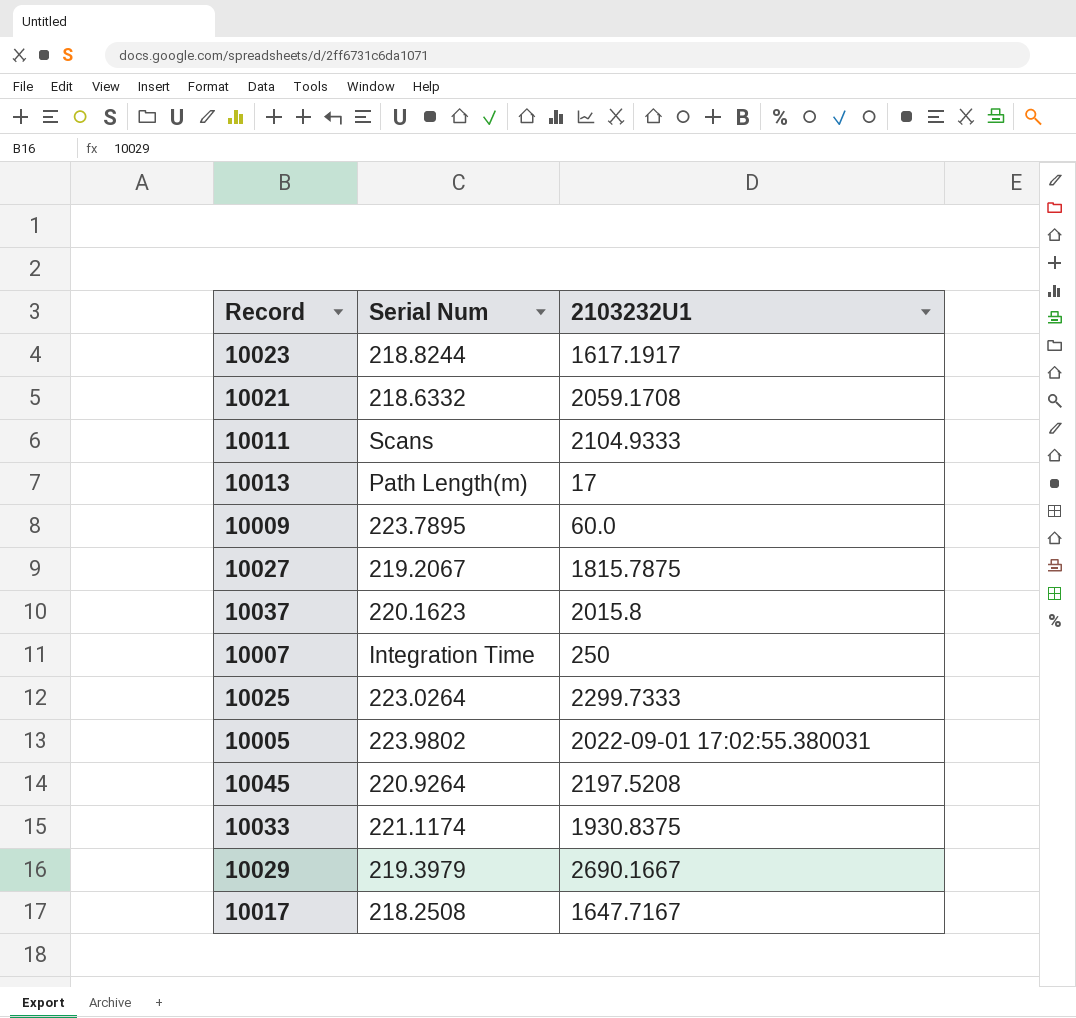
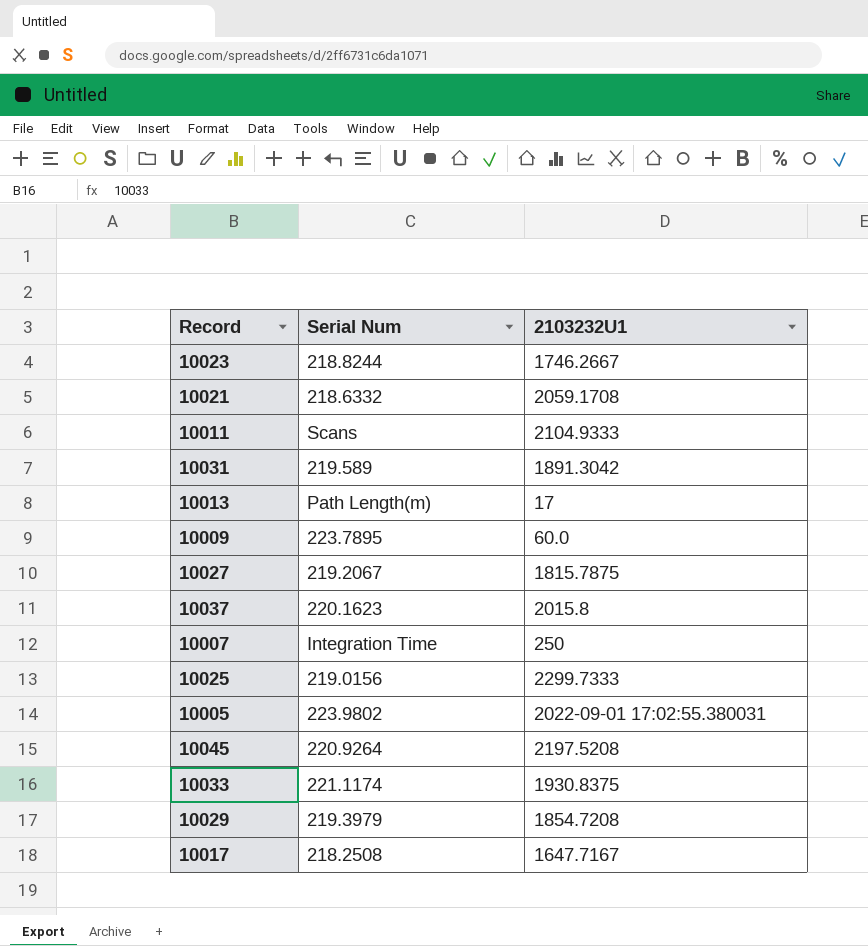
10023 | 2103232U1: 1617.1917 -> 1746.2667
row 10031: none -> 219.589 | 1891.3042
10025 | Serial Num: 223.0264 -> 219.0156
10029 | 2103232U1: 2690.1667 -> 1854.7208

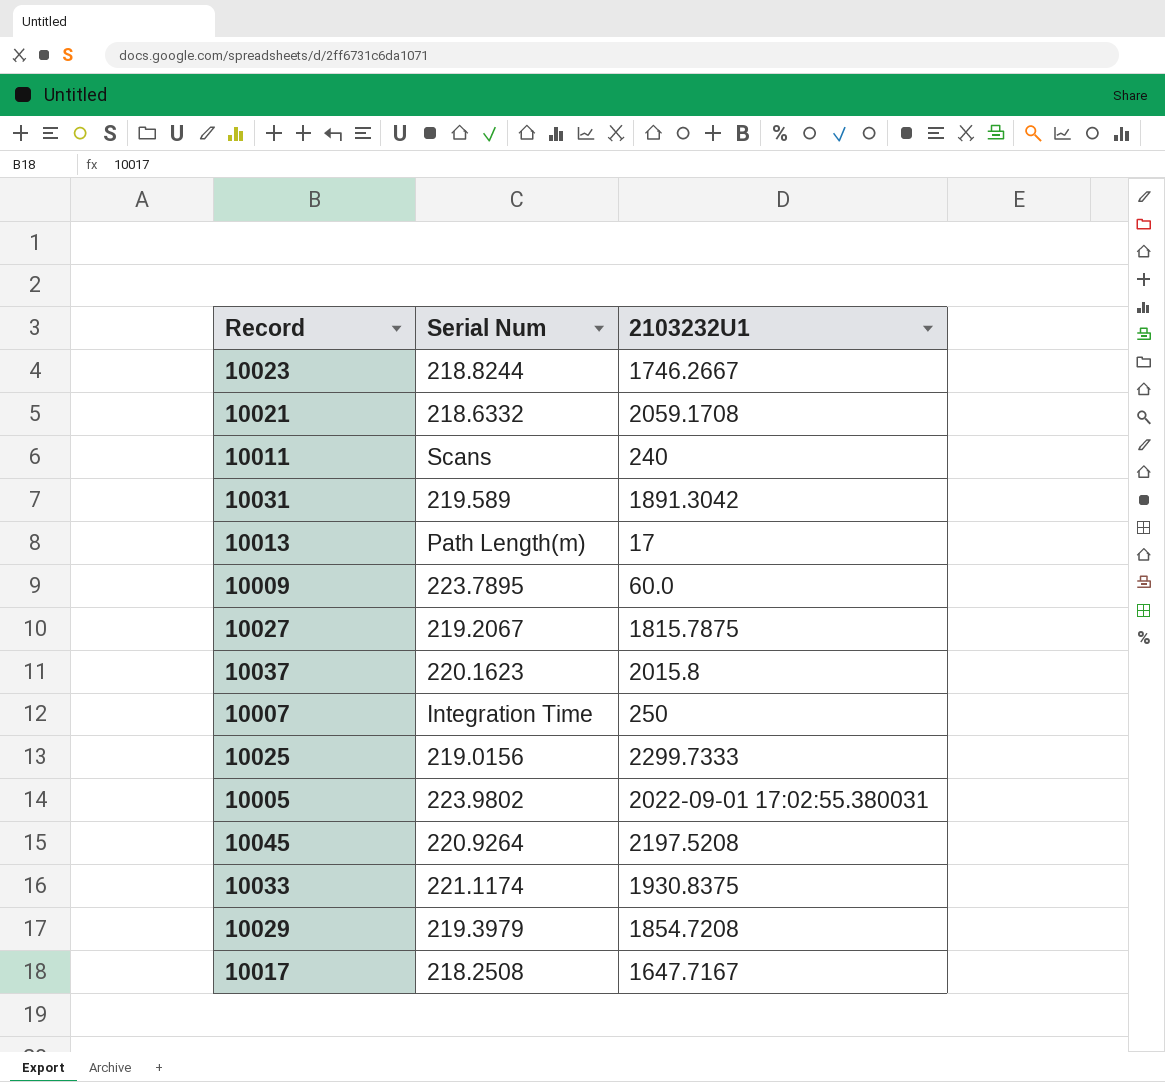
10011 | 2103232U1: 2104.9333 -> 240

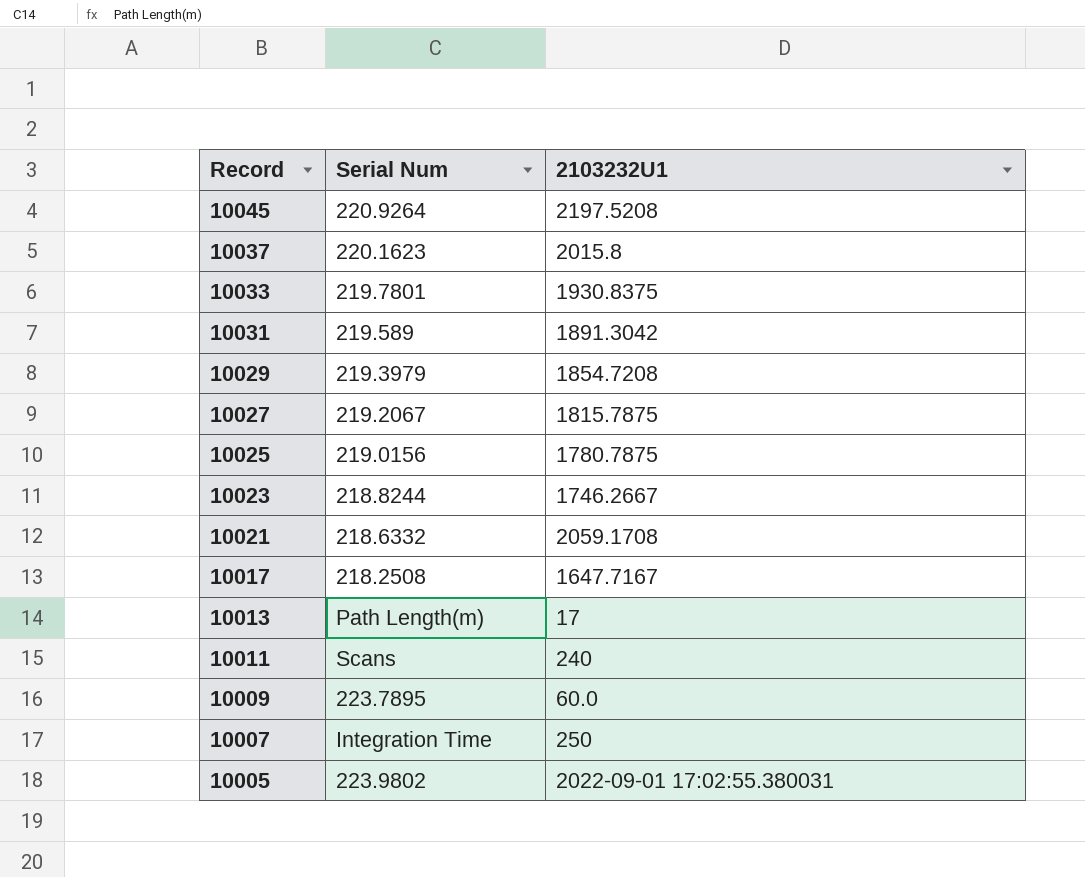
row order: none -> Record descending
10033 | Serial Num: 221.1174 -> 219.7801
10025 | 2103232U1: 2299.7333 -> 1780.7875

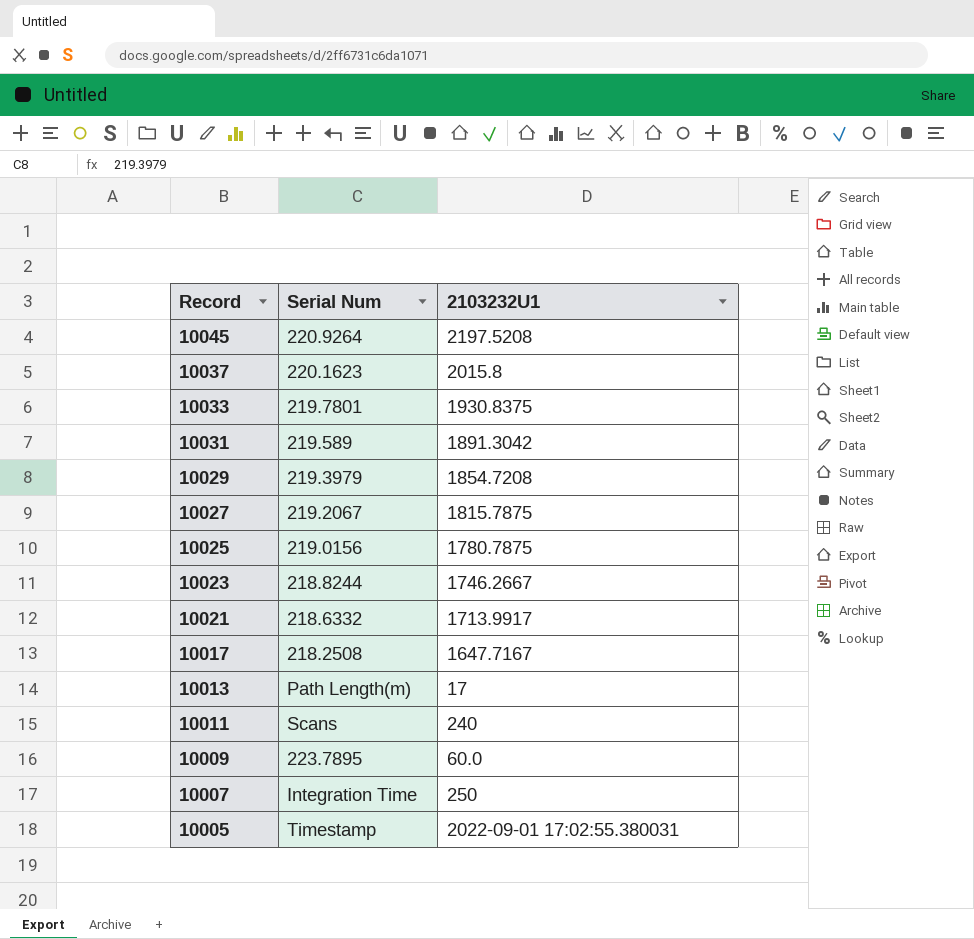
10021 | 2103232U1: 2059.1708 -> 1713.9917
10005 | Serial Num: 223.9802 -> Timestamp

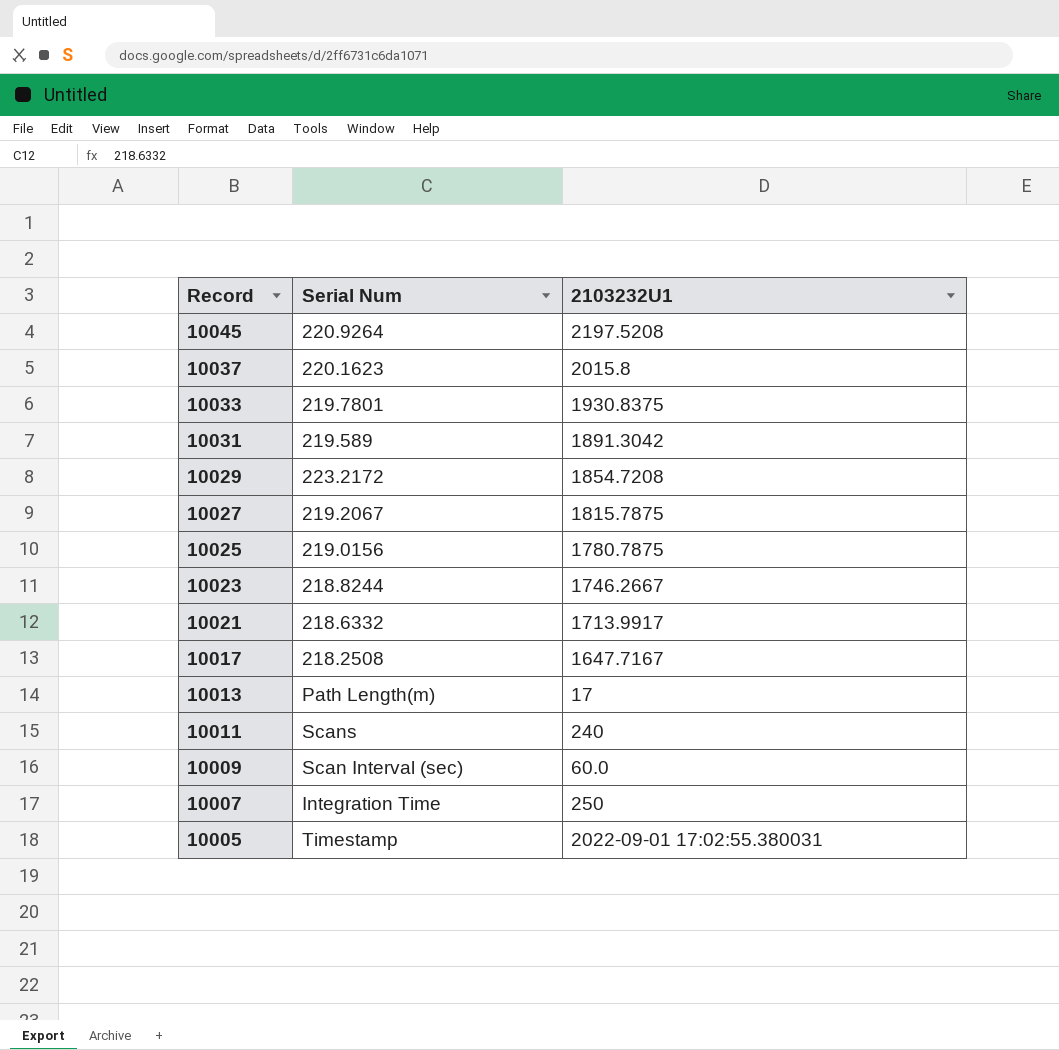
10029 | Serial Num: 219.3979 -> 223.2172
10009 | Serial Num: 223.7895 -> Scan Interval (sec)

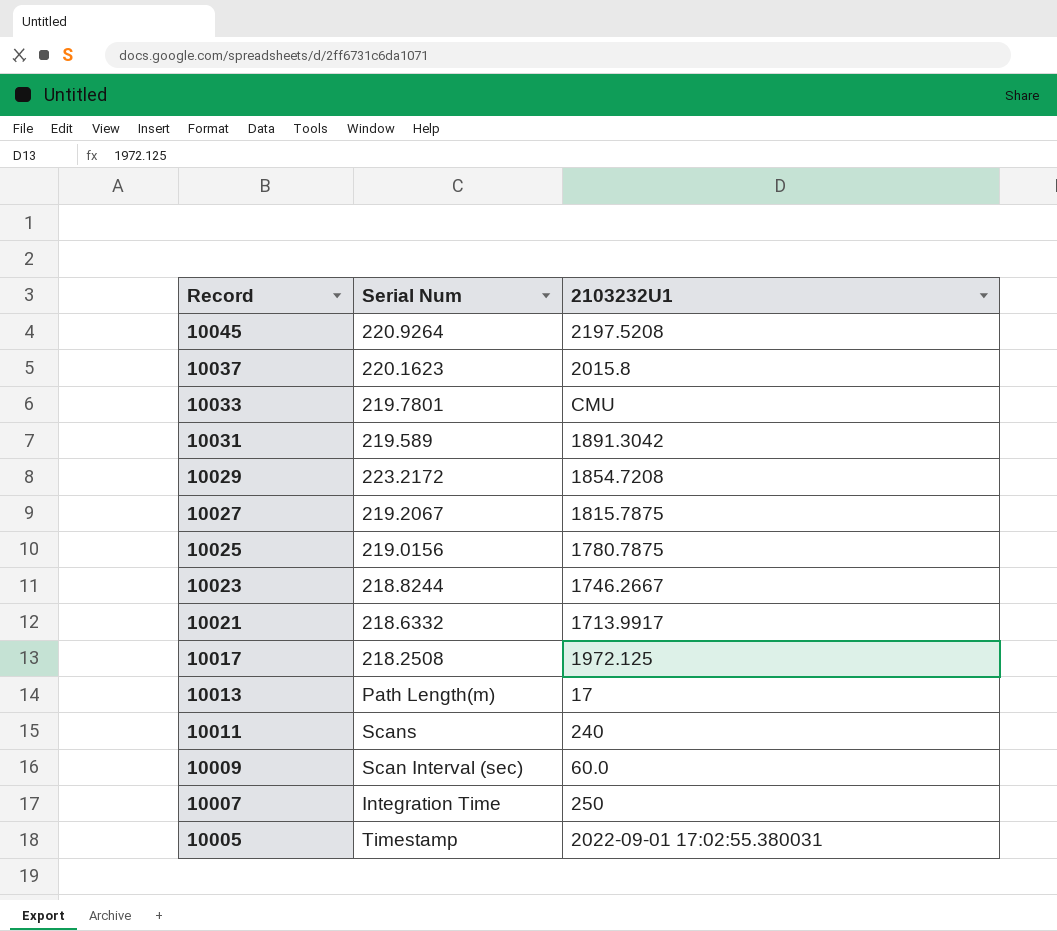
10033 | 2103232U1: 1930.8375 -> CMU
10017 | 2103232U1: 1647.7167 -> 1972.125

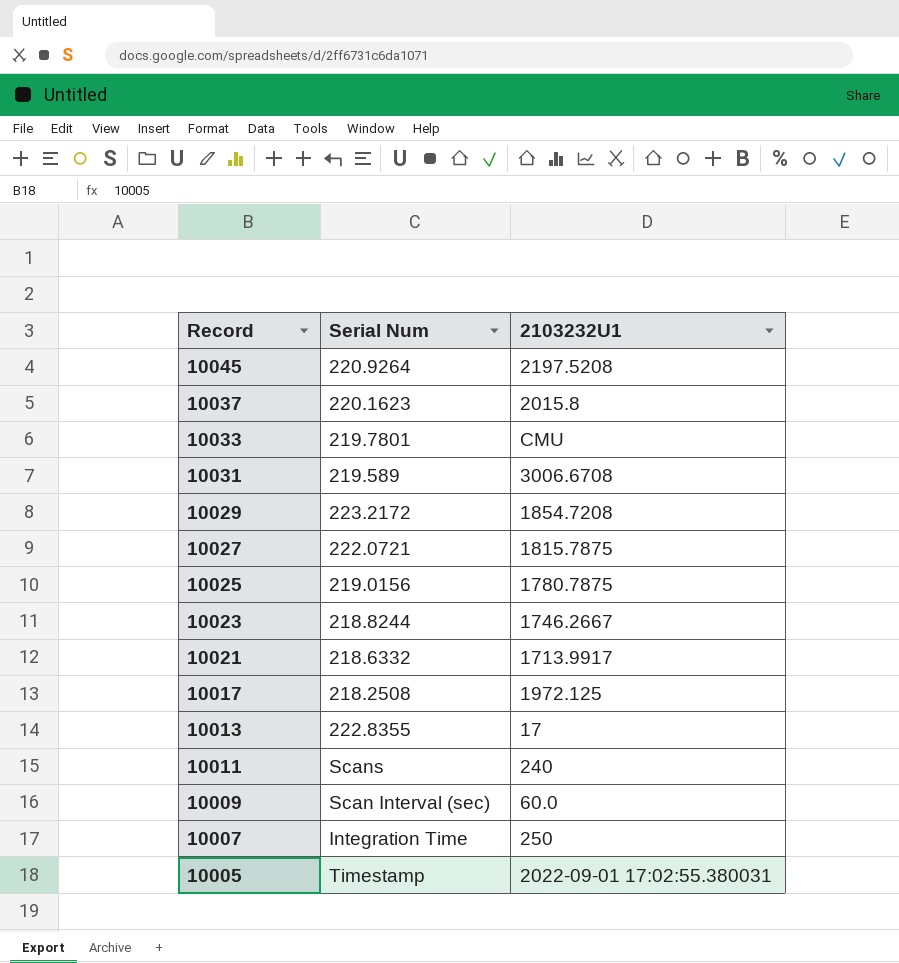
10031 | 2103232U1: 1891.3042 -> 3006.6708
10027 | Serial Num: 219.2067 -> 222.0721
10013 | Serial Num: Path Length(m) -> 222.8355

